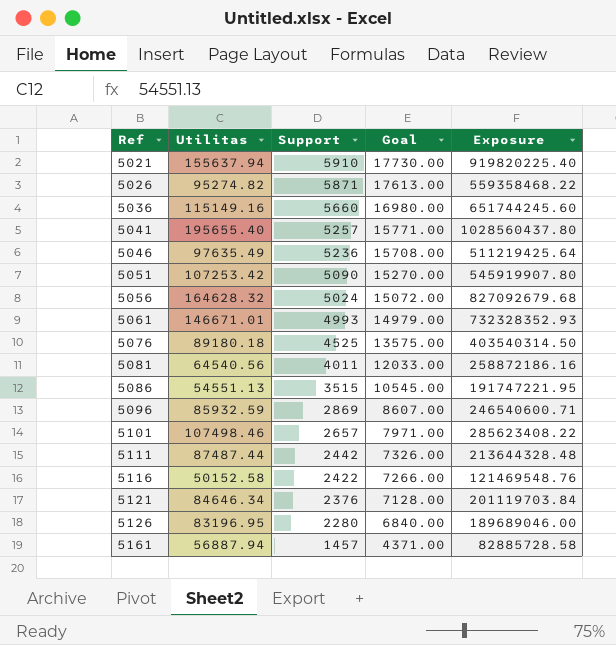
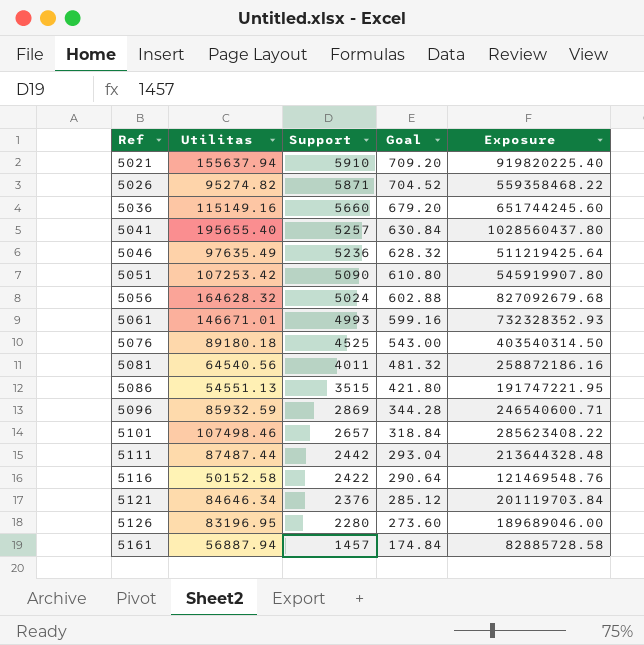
column Goal | formula: [Support] * 3 -> [Support] * 0.12

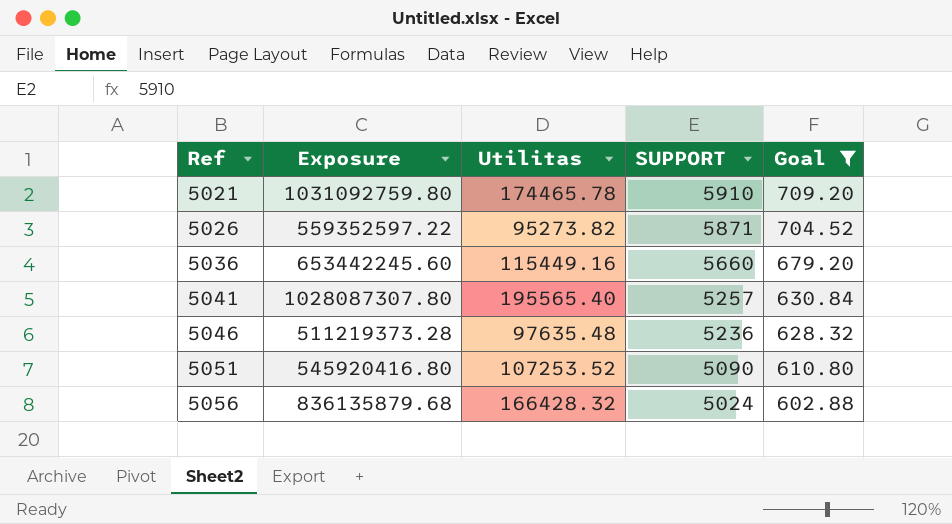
filter: none -> Goal >= 602.88
column Exposure | position: 5 -> 2
column name: Support -> SUPPORT
5021 | Exposure: 919820225.40 -> 1031092759.80
5021 | Utilitas: 155637.94 -> 174465.78
5026 | Exposure: 559358468.22 -> 559352597.22
5026 | Utilitas: 95274.82 -> 95273.82
5036 | Exposure: 651744245.60 -> 653442245.60
5036 | Utilitas: 115149.16 -> 115449.16
5041 | Exposure: 1028560437.80 -> 1028087307.80
5041 | Utilitas: 195655.40 -> 195565.40
5046 | Exposure: 511219425.64 -> 511219373.28
5046 | Utilitas: 97635.49 -> 97635.48
5051 | Exposure: 545919907.80 -> 545920416.80
5051 | Utilitas: 107253.42 -> 107253.52
5056 | Exposure: 827092679.68 -> 836135879.68
5056 | Utilitas: 164628.32 -> 166428.32

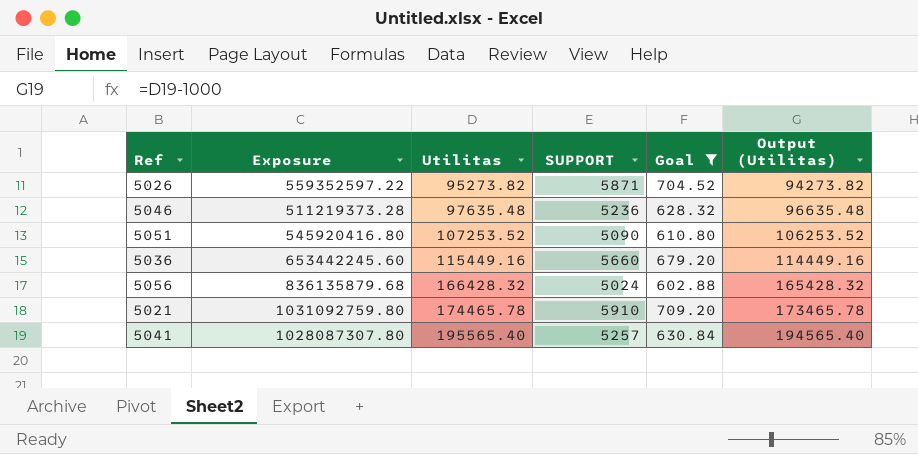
row order: Ref ascending -> Utilitas ascending
column Output (Utilitas) | formula: none -> [Utilitas] - 1000

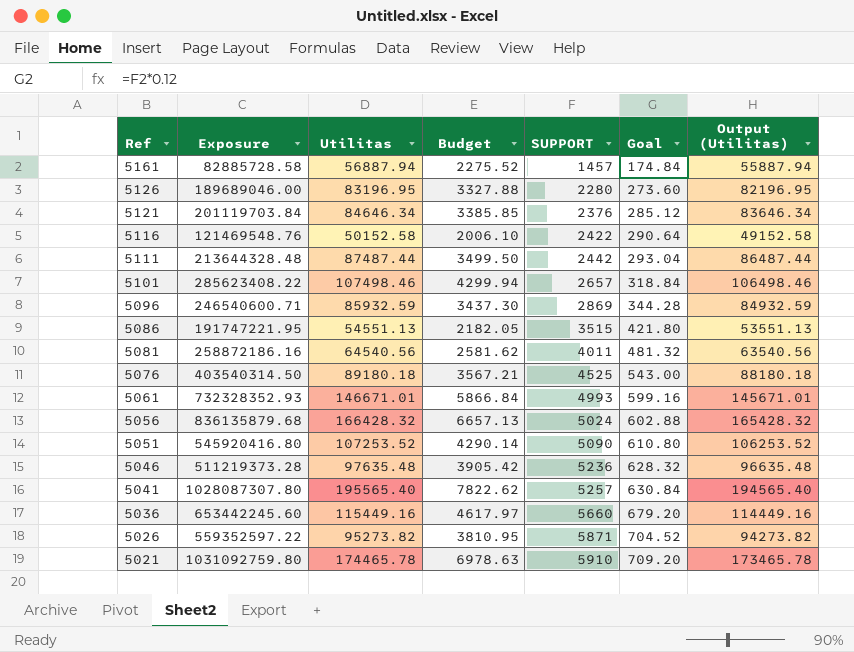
filter: Goal >= 602.88 -> none
row order: Utilitas ascending -> Ref descending
column Budget | formula: none -> [Utilitas] * 0.04

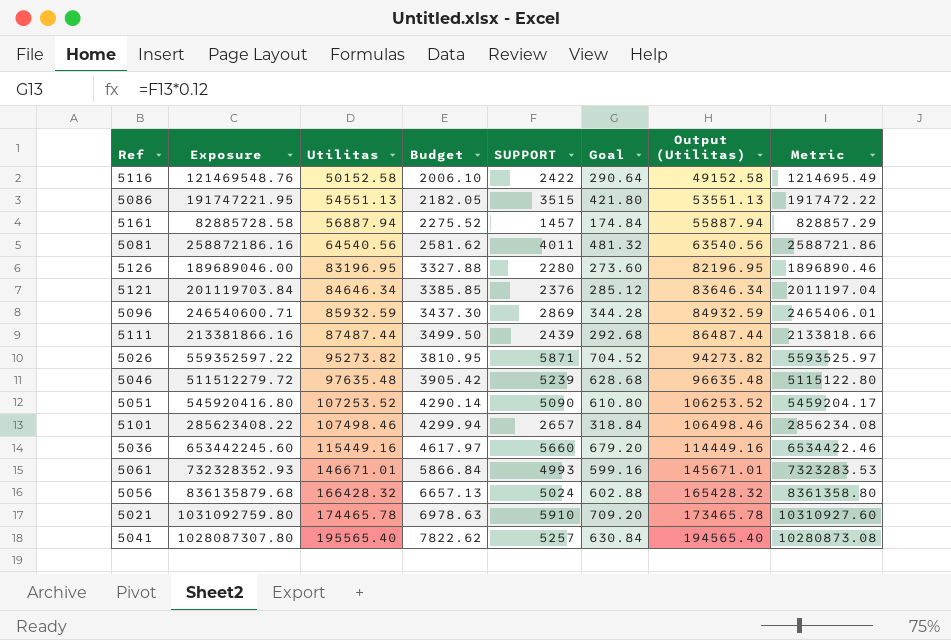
row order: Ref descending -> Utilitas ascending
column Metric | formula: none -> [Exposure] * 0.01
row 5076: 403540314.50 | 89180.18 | 3567.21 | 4525 | 543.00 | 88180.18 -> none
5111 | Exposure: 213644328.48 -> 213381866.16
5111 | SUPPORT: 2442 -> 2439
5111 | Goal: 293.04 -> 292.68
5046 | Exposure: 511219373.28 -> 511512279.72
5046 | SUPPORT: 5236 -> 5239
5046 | Goal: 628.32 -> 628.68

